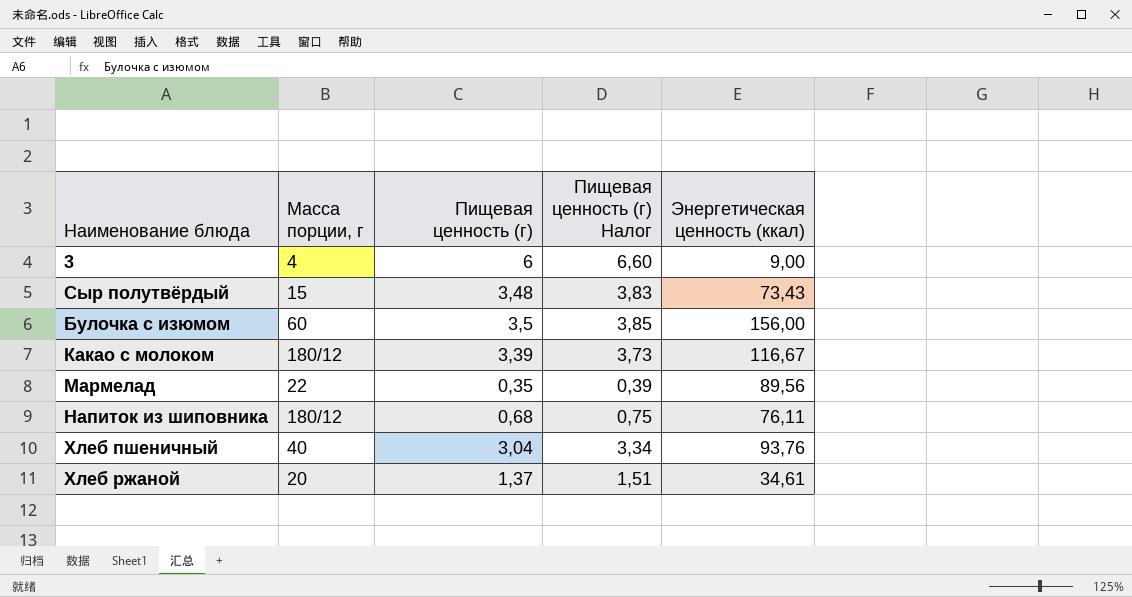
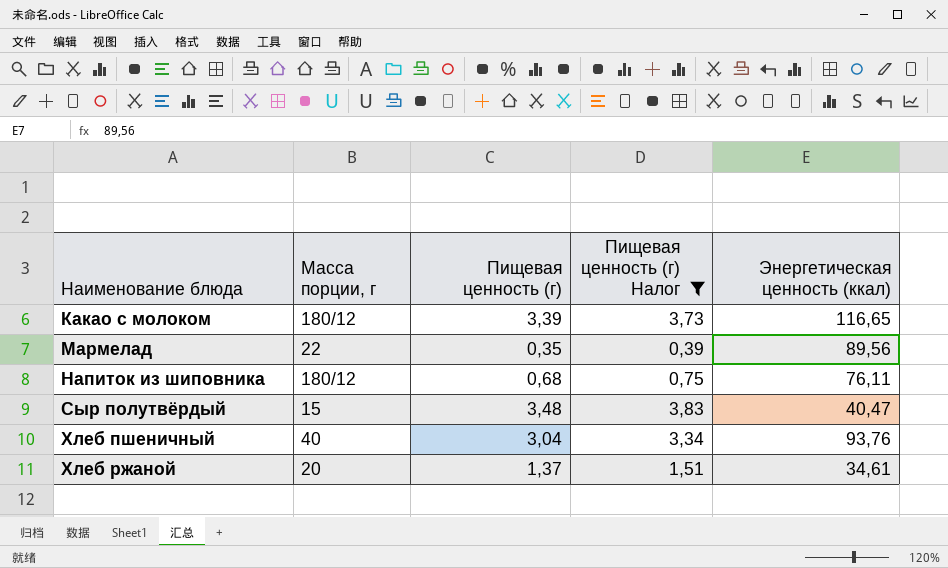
filter: none -> Пищевая ценность (г) Налог <= 3,83
row order: none -> Наименование блюда ascending
Какао с молоком | Энергетическая ценность (ккал): 116,67 -> 116,65
Сыр полутвёрдый | Энергетическая ценность (ккал): 73,43 -> 40,47

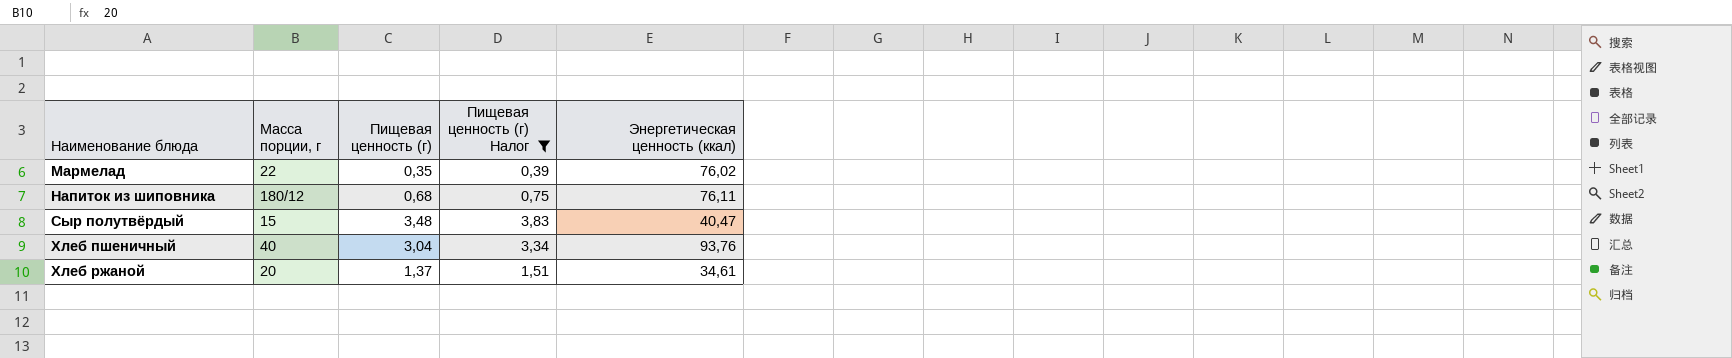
row Какао с молоком: 180/12 | 3,39 | 3,73 | 116,65 -> none
Мармелад | Энергетическая ценность (ккал): 89,56 -> 76,02

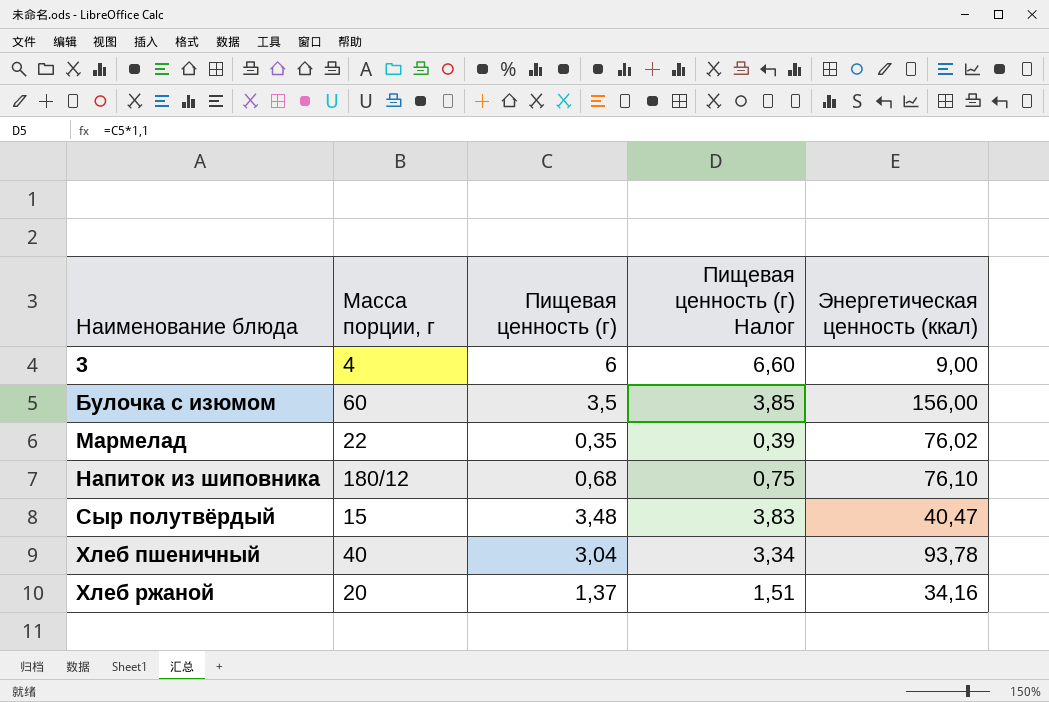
filter: Пищевая ценность (г) Налог <= 3,83 -> none
Напиток из шиповника | Энергетическая ценность (ккал): 76,11 -> 76,10
Хлеб пшеничный | Энергетическая ценность (ккал): 93,76 -> 93,78
Хлеб ржаной | Энергетическая ценность (ккал): 34,61 -> 34,16

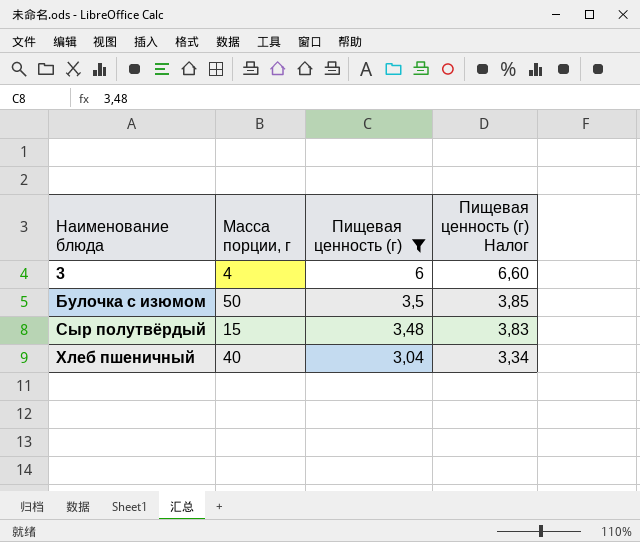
filter: none -> Пищевая ценность (г) >= 3,04
column Энергетическая ценность (ккал) | position: 5 -> none
Булочка с изюмом | Масса порции, г: 60 -> 50

